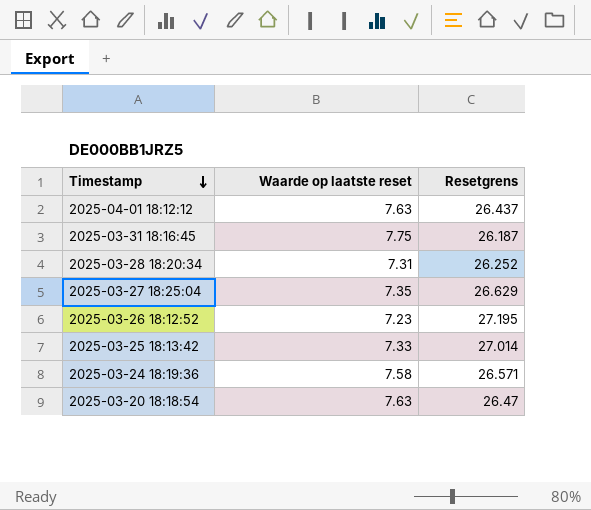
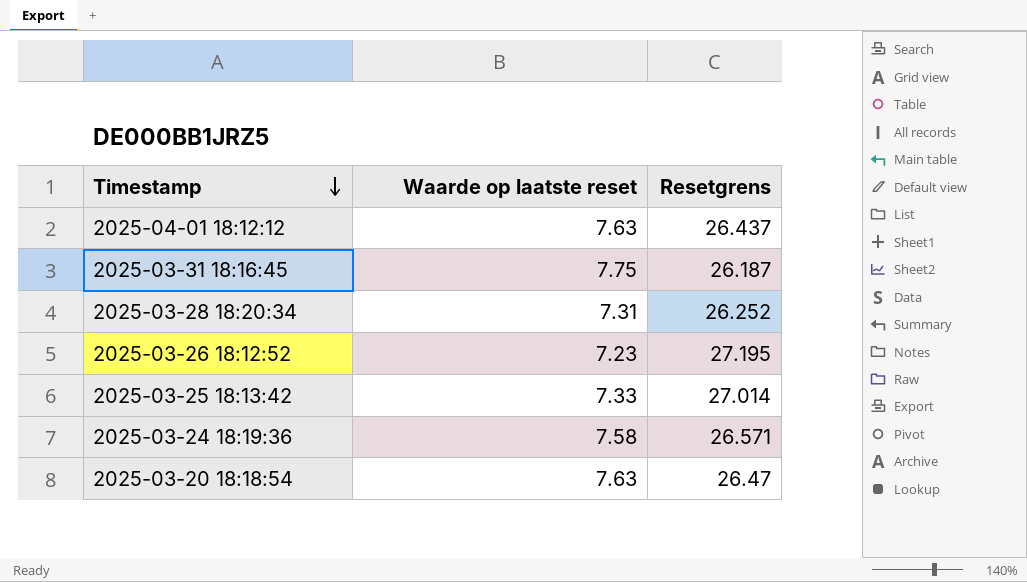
row 2025-03-27 18:25:04: 7.35 | 26.629 -> none

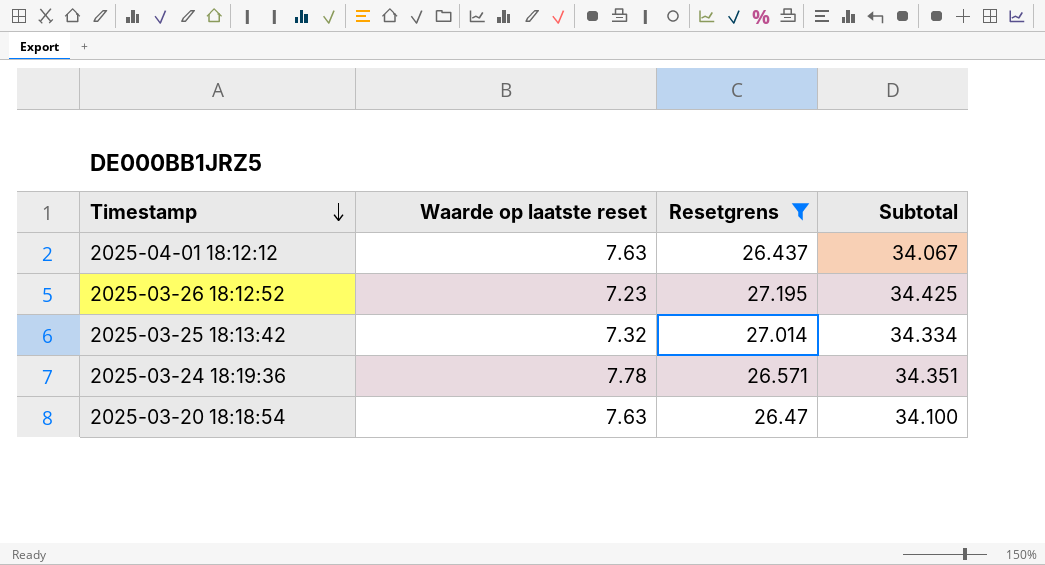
filter: none -> Resetgrens >= 26.437
column Subtotal | formula: none -> [Waarde op laatste reset] + [Resetgrens]
2025-03-25 18:13:42 | Waarde op laatste reset: 7.33 -> 7.32
2025-03-24 18:19:36 | Waarde op laatste reset: 7.58 -> 7.78

